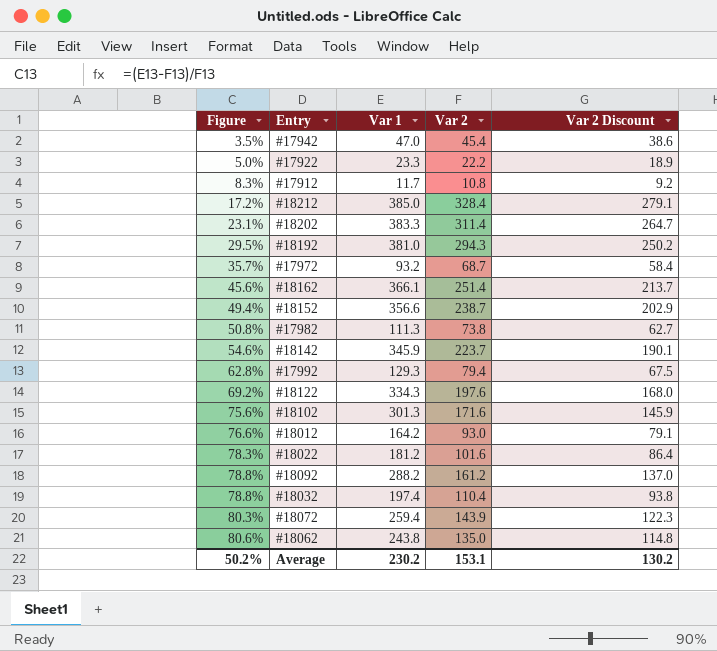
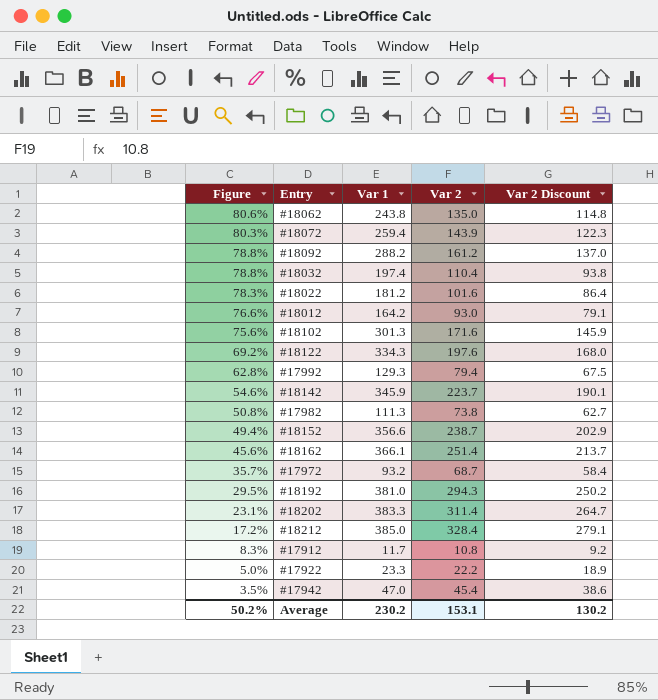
row order: Figure ascending -> Figure descending

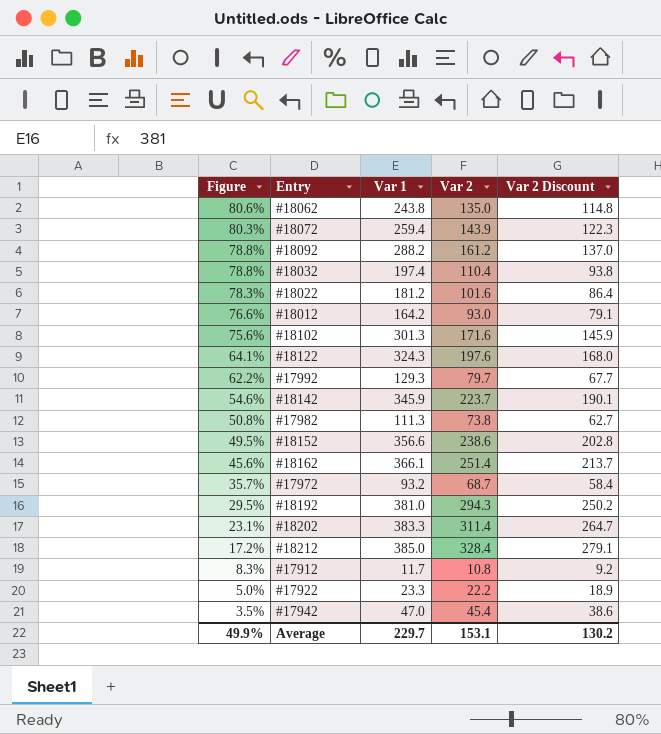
#18122 | Figure: 69.2% -> 64.1%
#18122 | Var 1: 334.3 -> 324.3
#17992 | Figure: 62.8% -> 62.2%
#17992 | Var 2: 79.4 -> 79.7
#17992 | Var 2 Discount: 67.5 -> 67.7
#18152 | Figure: 49.4% -> 49.5%
#18152 | Var 2: 238.7 -> 238.6
#18152 | Var 2 Discount: 202.9 -> 202.8
Average | Figure: 50.2% -> 49.9%
Average | Var 1: 230.2 -> 229.7

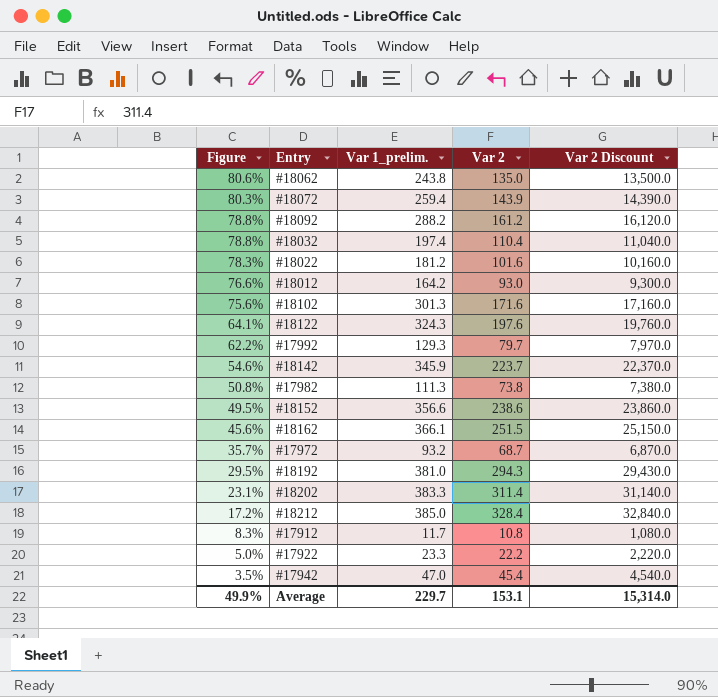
column name: Var 1 -> Var 1_prelim.
column Var 2 Discount | formula: [Var 2] * 0.85 -> [Var 2] * 100
#18162 | Var 2: 251.4 -> 251.5
Average | Var 2 Discount: 130.2 -> 15,314.0

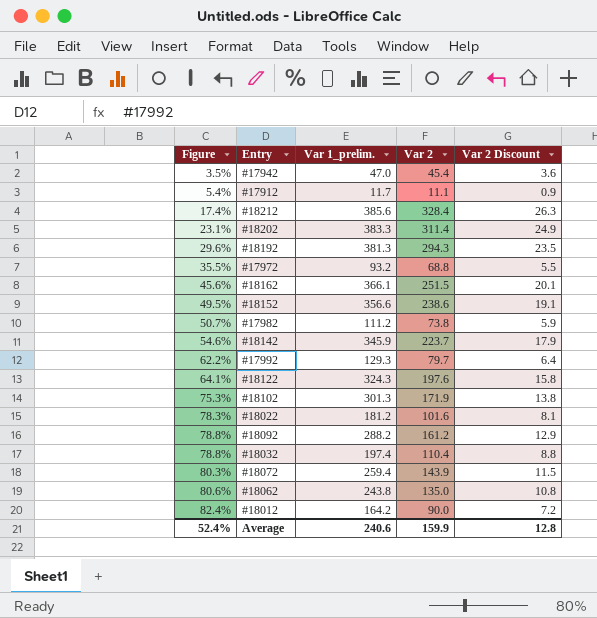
row order: Figure descending -> Figure ascending
column Var 2 Discount | formula: [Var 2] * 100 -> [Var 2] * 0.08
row #17922: 5.0% | 23.3 | 22.2 | 2,220.0 -> none
#17912 | Figure: 8.3% -> 5.4%
#17912 | Var 2: 10.8 -> 11.1
#18212 | Figure: 17.2% -> 17.4%
#18212 | Var 1_prelim.: 385.0 -> 385.6
#18192 | Figure: 29.5% -> 29.6%
#18192 | Var 1_prelim.: 381.0 -> 381.3
#17972 | Figure: 35.7% -> 35.5%
#17972 | Var 2: 68.7 -> 68.8
#17982 | Figure: 50.8% -> 50.7%
#17982 | Var 1_prelim.: 111.3 -> 111.2
#18102 | Figure: 75.6% -> 75.3%
#18102 | Var 2: 171.6 -> 171.9
#18012 | Figure: 76.6% -> 82.4%
#18012 | Var 2: 93.0 -> 90.0
Average | Figure: 49.9% -> 52.4%
Average | Var 1_prelim.: 229.7 -> 240.6
Average | Var 2: 153.1 -> 159.9
Average | Var 2 Discount: 15,314.0 -> 12.8

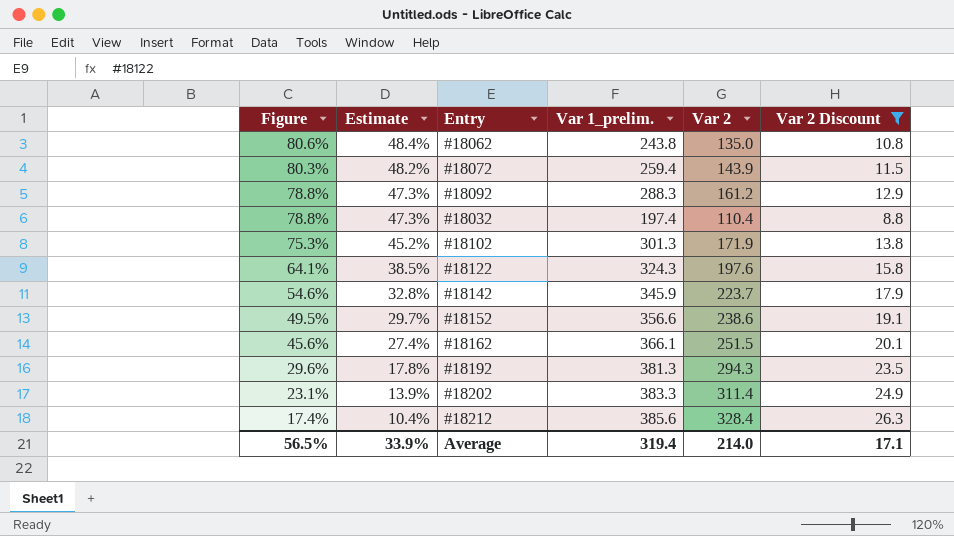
filter: none -> Var 2 Discount >= 8.8
row order: Figure ascending -> Figure descending
column Estimate | formula: none -> [Figure] * 0.6
#18092 | Var 1_prelim.: 288.2 -> 288.3
Average | Figure: 52.4% -> 56.5%
Average | Var 1_prelim.: 240.6 -> 319.4
Average | Var 2: 159.9 -> 214.0
Average | Var 2 Discount: 12.8 -> 17.1

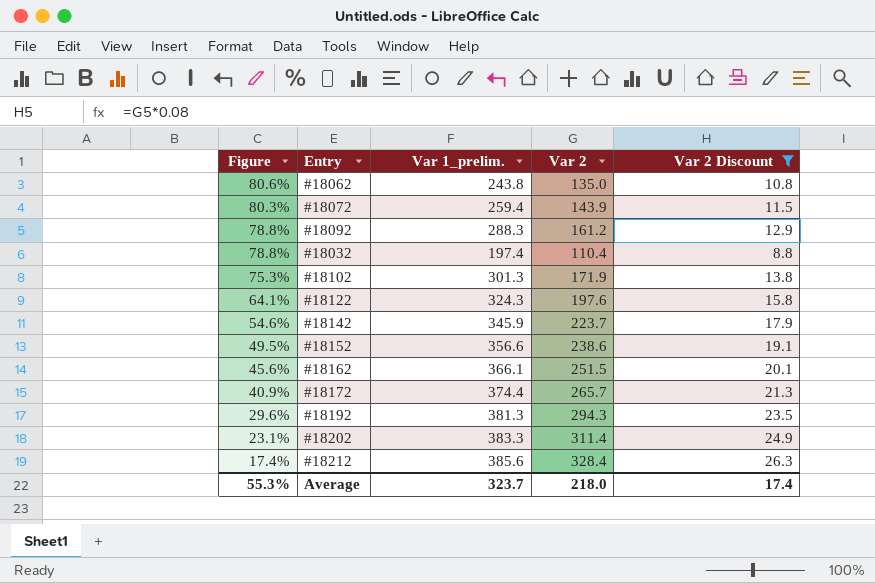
column Estimate | formula: [Figure] * 0.6 -> none
row #18172: none -> 40.9% | 374.4 | 265.7 | 21.3
Average | Figure: 56.5% -> 55.3%
Average | Var 1_prelim.: 319.4 -> 323.7
Average | Var 2: 214.0 -> 218.0
Average | Var 2 Discount: 17.1 -> 17.4

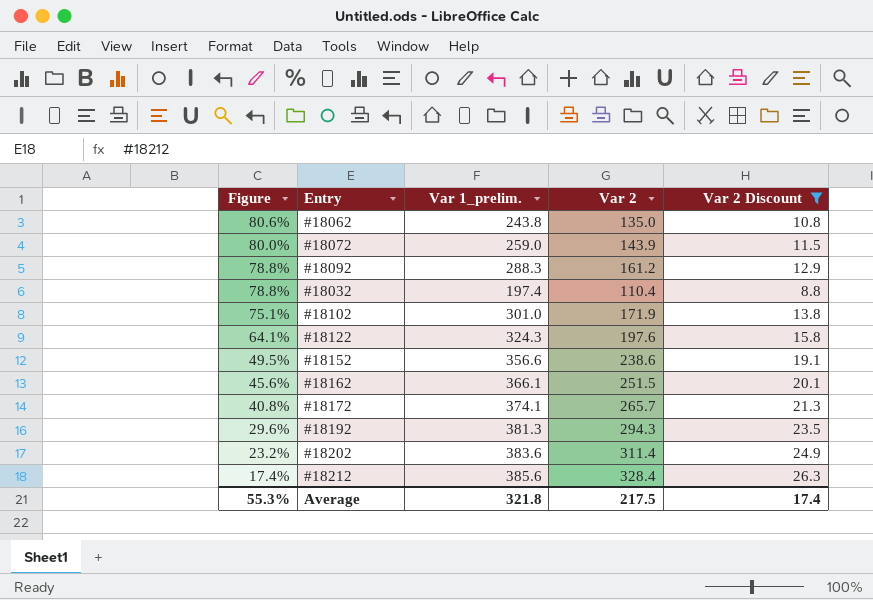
row #18142: 54.6% | 345.9 | 223.7 | 17.9 -> none
#18072 | Figure: 80.3% -> 80.0%
#18072 | Var 1_prelim.: 259.4 -> 259.0
#18102 | Figure: 75.3% -> 75.1%
#18102 | Var 1_prelim.: 301.3 -> 301.0
#18172 | Figure: 40.9% -> 40.8%
#18172 | Var 1_prelim.: 374.4 -> 374.1
#18202 | Figure: 23.1% -> 23.2%
#18202 | Var 1_prelim.: 383.3 -> 383.6
Average | Var 1_prelim.: 323.7 -> 321.8
Average | Var 2: 218.0 -> 217.5

